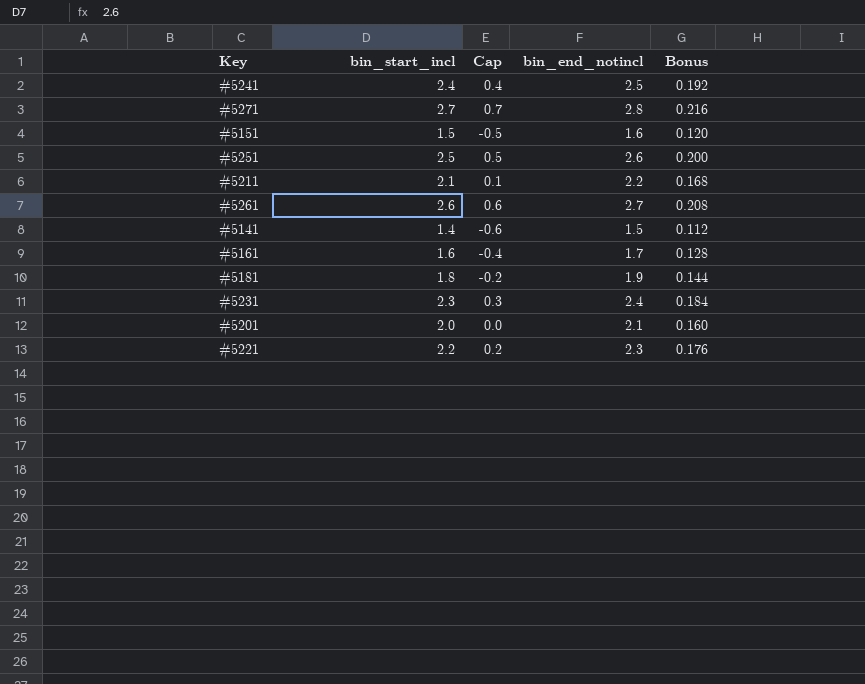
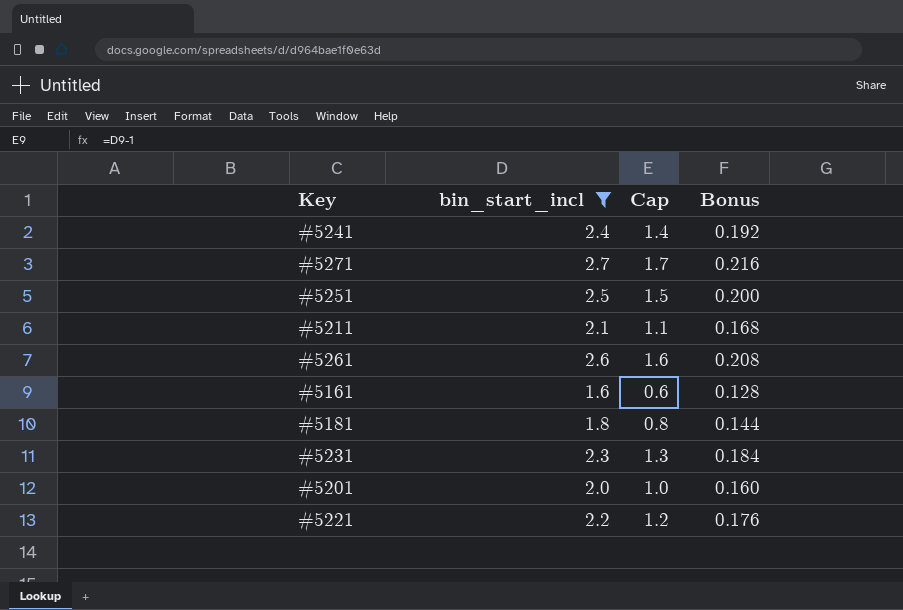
filter: none -> bin_start_incl >= 1.6
column bin_end_notincl | position: 4 -> none
column Cap | formula: [bin_start_incl] - 2 -> [bin_start_incl] - 1

